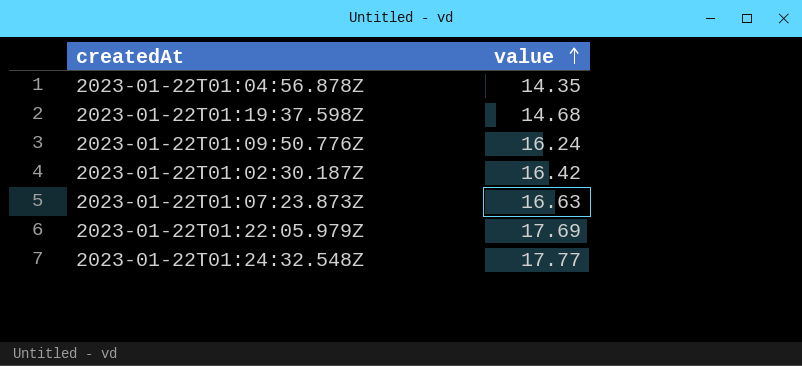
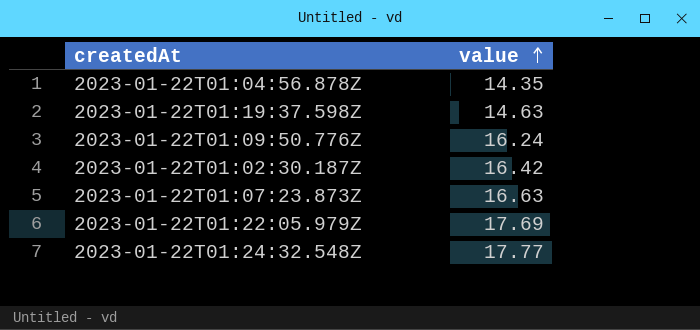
2023-01-22T01:19:37.598Z | value: 14.68 -> 14.63

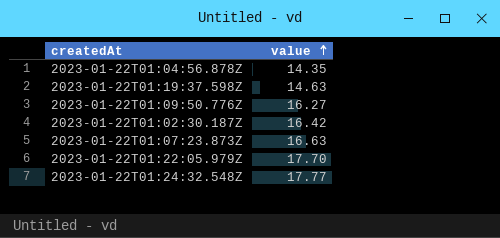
2023-01-22T01:09:50.776Z | value: 16.24 -> 16.27
2023-01-22T01:22:05.979Z | value: 17.69 -> 17.70

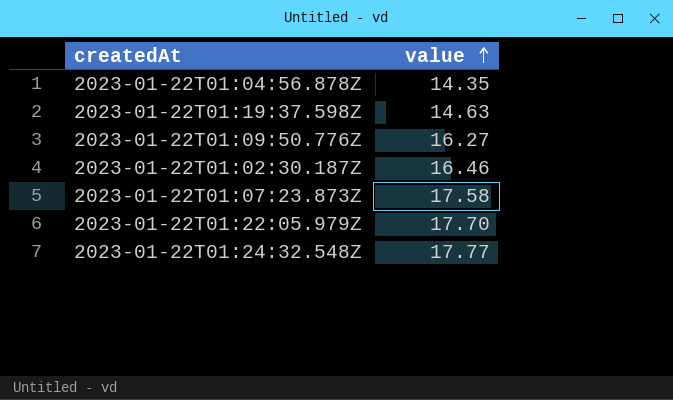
2023-01-22T01:02:30.187Z | value: 16.42 -> 16.46
2023-01-22T01:07:23.873Z | value: 16.63 -> 17.58

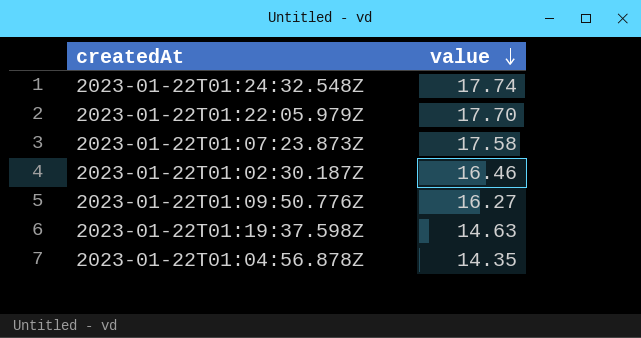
row order: value ascending -> value descending
2023-01-22T01:24:32.548Z | value: 17.77 -> 17.74

